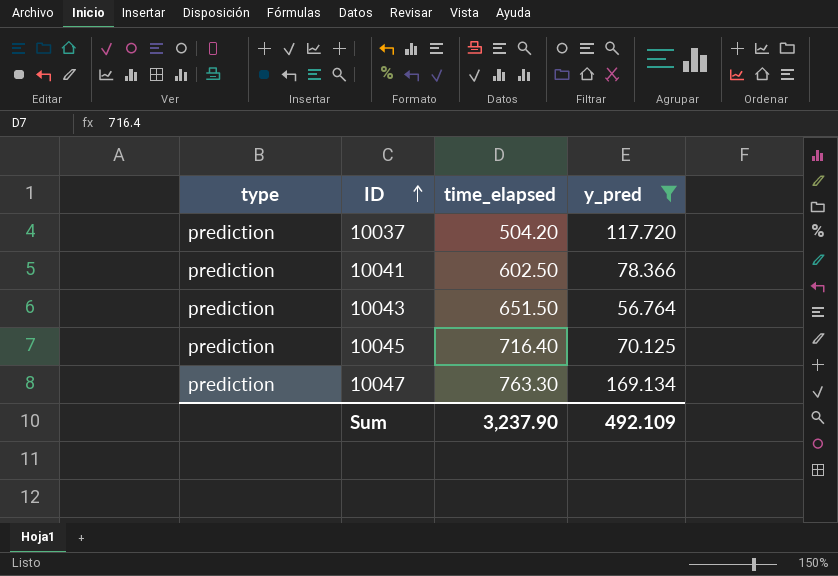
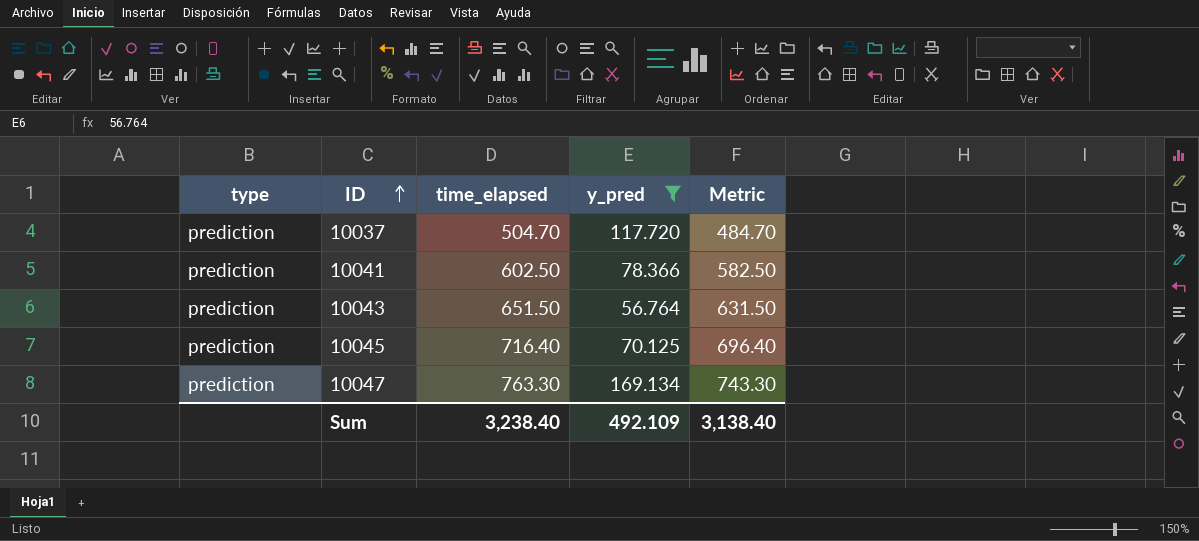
column Metric | formula: none -> [time_elapsed] - 20
10037 | time_elapsed: 504.20 -> 504.70
Sum | time_elapsed: 3,237.90 -> 3,238.40

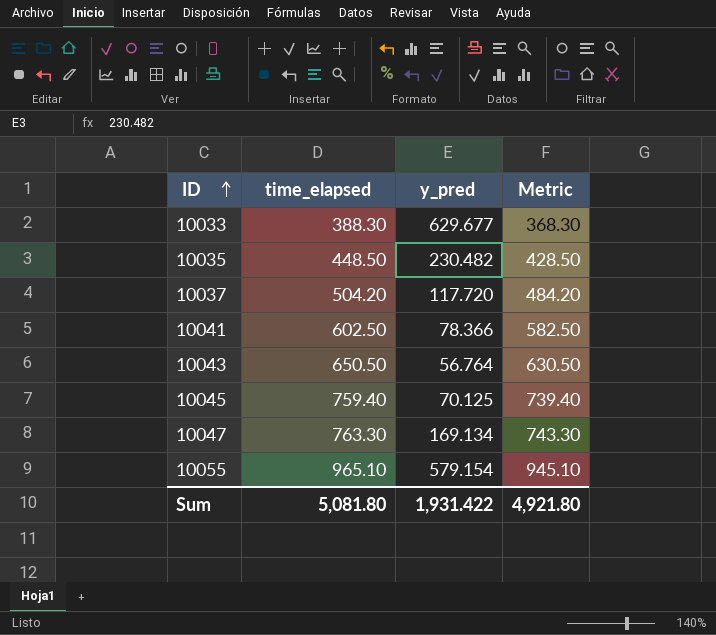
filter: y_pred <= 169.134 -> none
column type | position: 1 -> none
10037 | time_elapsed: 504.70 -> 504.20
10037 | Metric: 484.70 -> 484.20
10043 | time_elapsed: 651.50 -> 650.50
10043 | Metric: 631.50 -> 630.50
10045 | time_elapsed: 716.40 -> 759.40
10045 | Metric: 696.40 -> 739.40
Sum | time_elapsed: 3,238.40 -> 5,081.80
Sum | y_pred: 492.109 -> 1,931.422
Sum | Metric: 3,138.40 -> 4,921.80

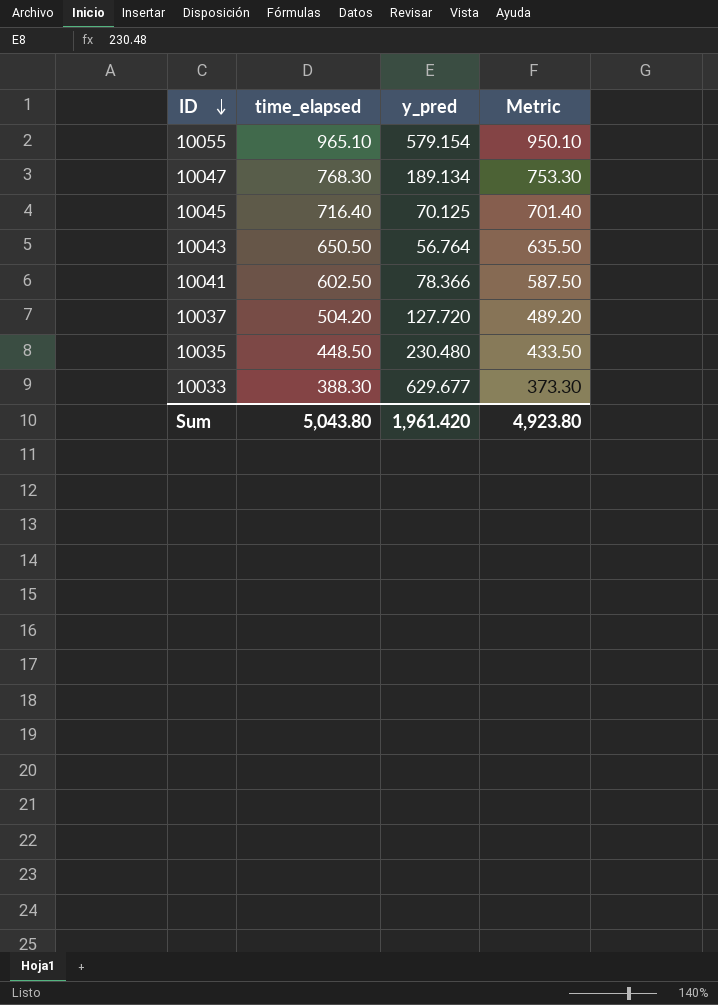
row order: ID ascending -> ID descending
column Metric | formula: [time_elapsed] - 20 -> [time_elapsed] - 15
10047 | time_elapsed: 763.30 -> 768.30
10047 | y_pred: 169.134 -> 189.134
10045 | time_elapsed: 759.40 -> 716.40
10037 | y_pred: 117.720 -> 127.720
10035 | y_pred: 230.482 -> 230.480
Sum | time_elapsed: 5,081.80 -> 5,043.80
Sum | y_pred: 1,931.422 -> 1,961.420
Sum | Metric: 4,921.80 -> 4,923.80

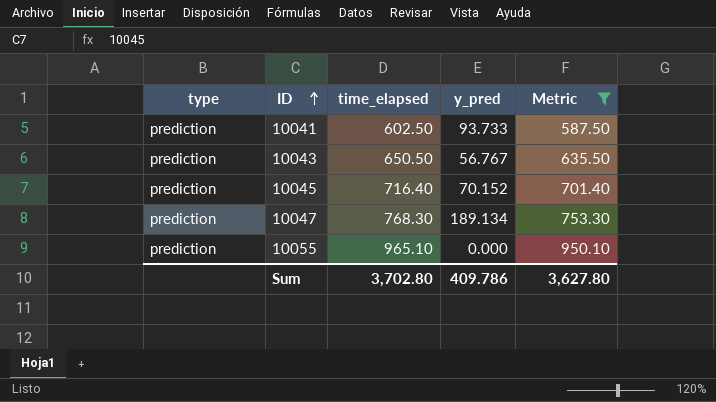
filter: none -> Metric >= 587.50
row order: ID descending -> ID ascending
column type | position: none -> 1
10041 | y_pred: 78.366 -> 93.733
10043 | y_pred: 56.764 -> 56.767
10045 | y_pred: 70.125 -> 70.152
10055 | y_pred: 579.154 -> 0.000
Sum | time_elapsed: 5,043.80 -> 3,702.80
Sum | y_pred: 1,961.420 -> 409.786
Sum | Metric: 4,923.80 -> 3,627.80

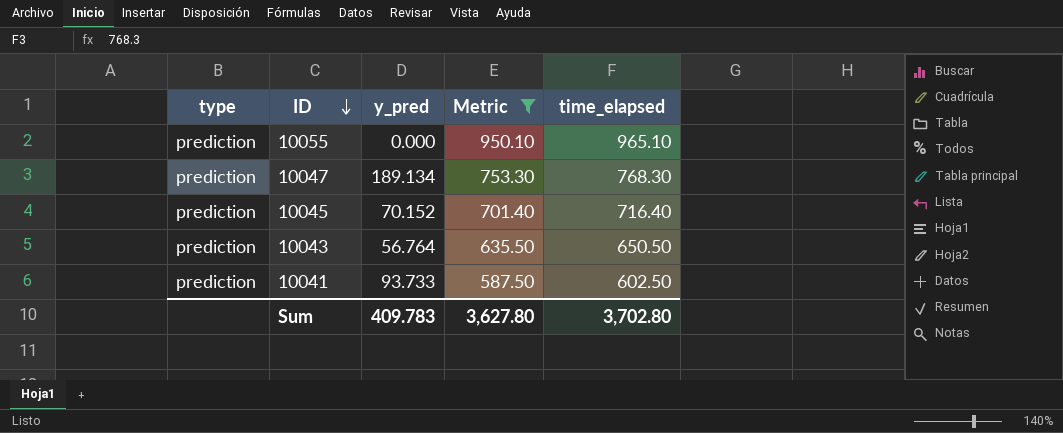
row order: ID ascending -> ID descending
column time_elapsed | position: 3 -> 5
10043 | y_pred: 56.767 -> 56.764
Sum | y_pred: 409.786 -> 409.783

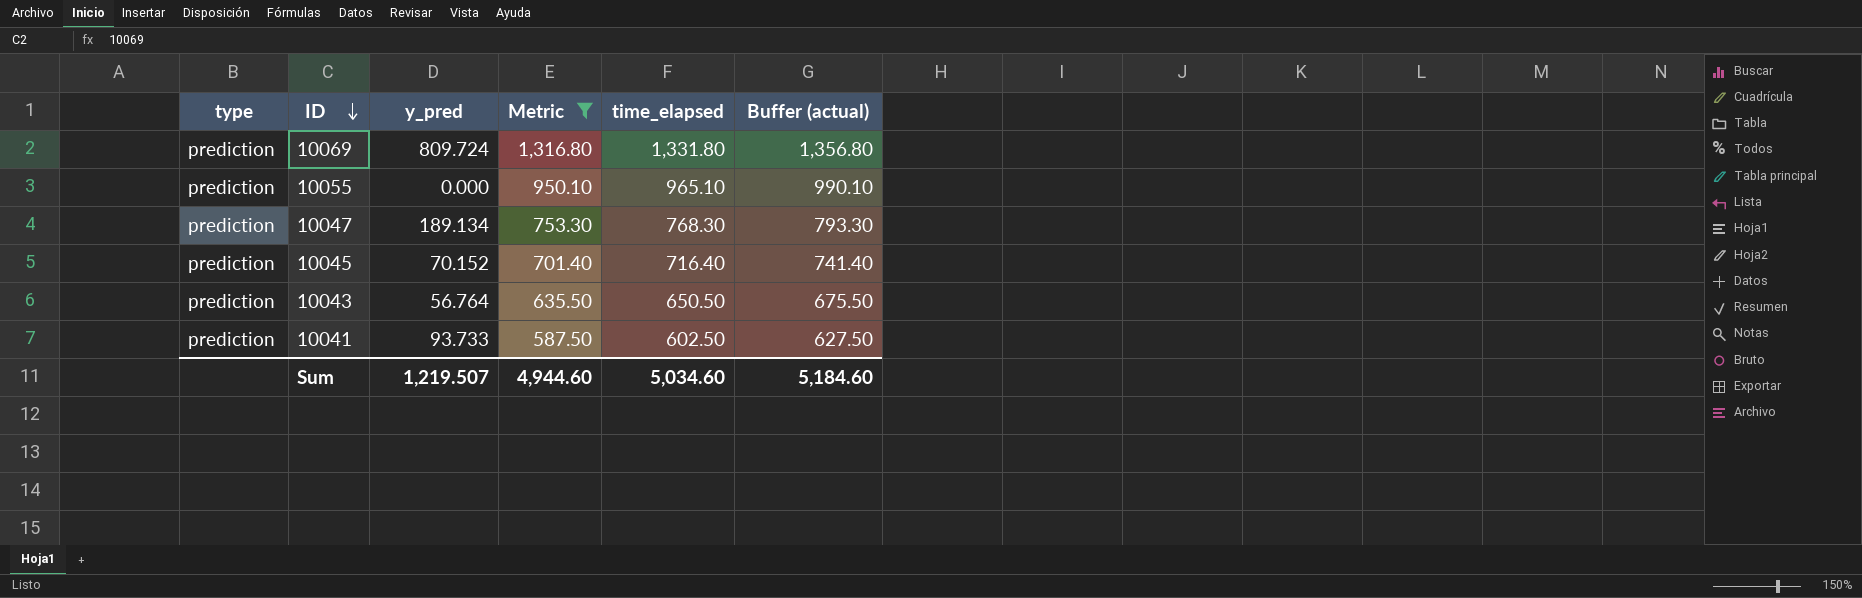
column Buffer (actual) | formula: none -> [time_elapsed] + 25
row 10069: none -> prediction | 809.724 | 1,316.80 | 1,331.80 | 1,356.80
Sum | y_pred: 409.783 -> 1,219.507
Sum | Metric: 3,627.80 -> 4,944.60
Sum | time_elapsed: 3,702.80 -> 5,034.60

